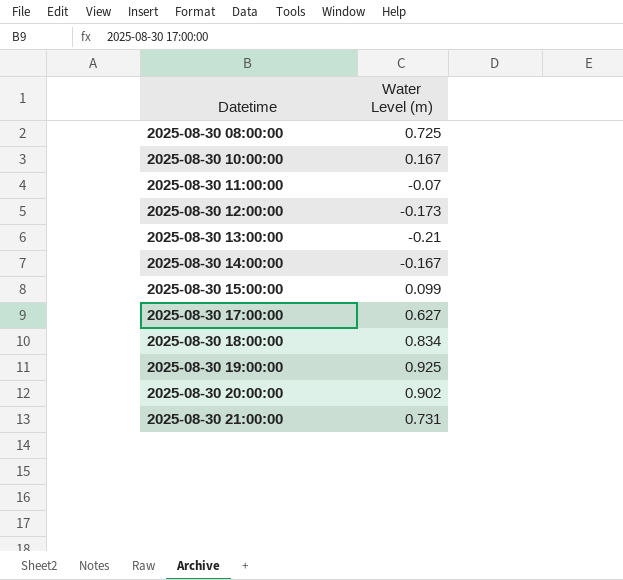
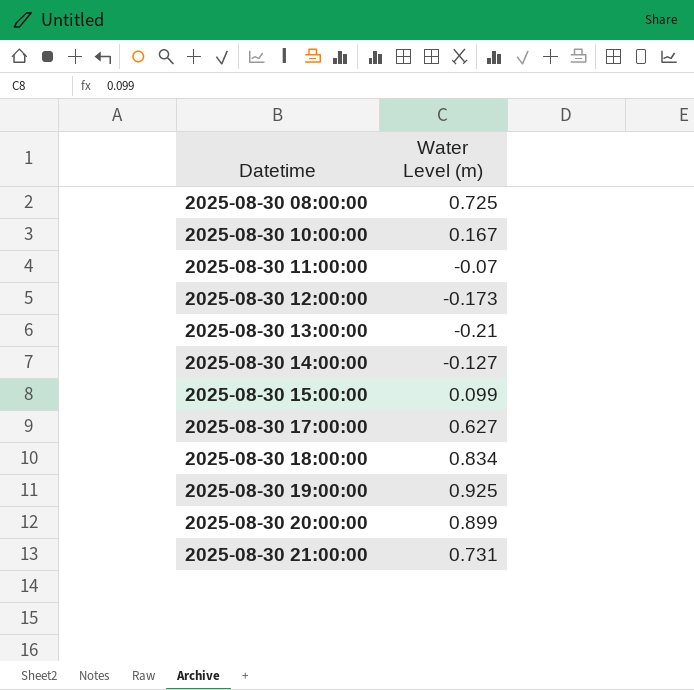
2025-08-30 14:00:00 | Water Level (m): -0.167 -> -0.127
2025-08-30 20:00:00 | Water Level (m): 0.902 -> 0.899

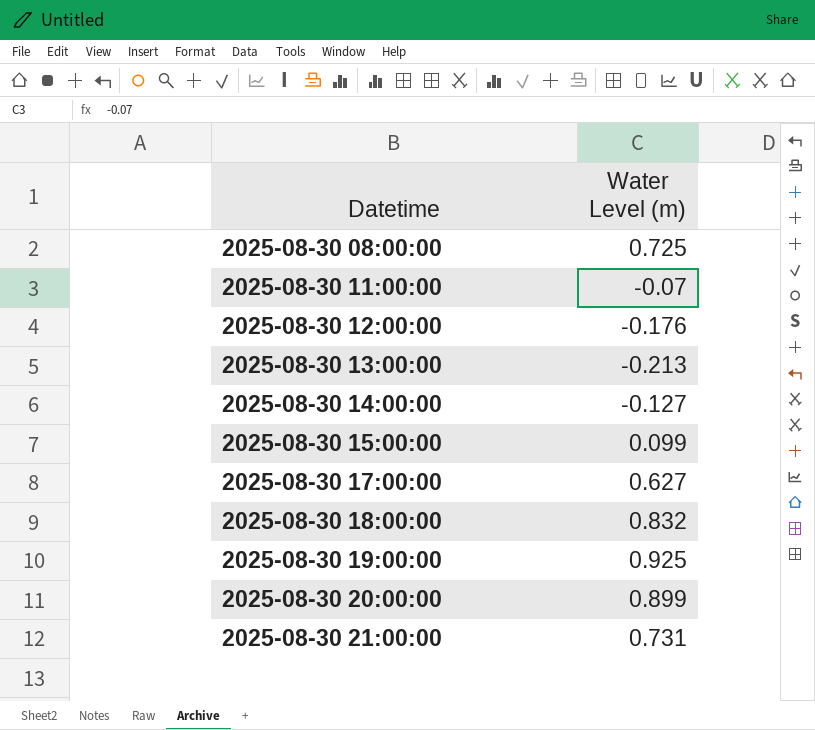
row 2025-08-30 10:00:00: 0.167 -> none
2025-08-30 12:00:00 | Water Level (m): -0.173 -> -0.176
2025-08-30 13:00:00 | Water Level (m): -0.21 -> -0.213
2025-08-30 18:00:00 | Water Level (m): 0.834 -> 0.832

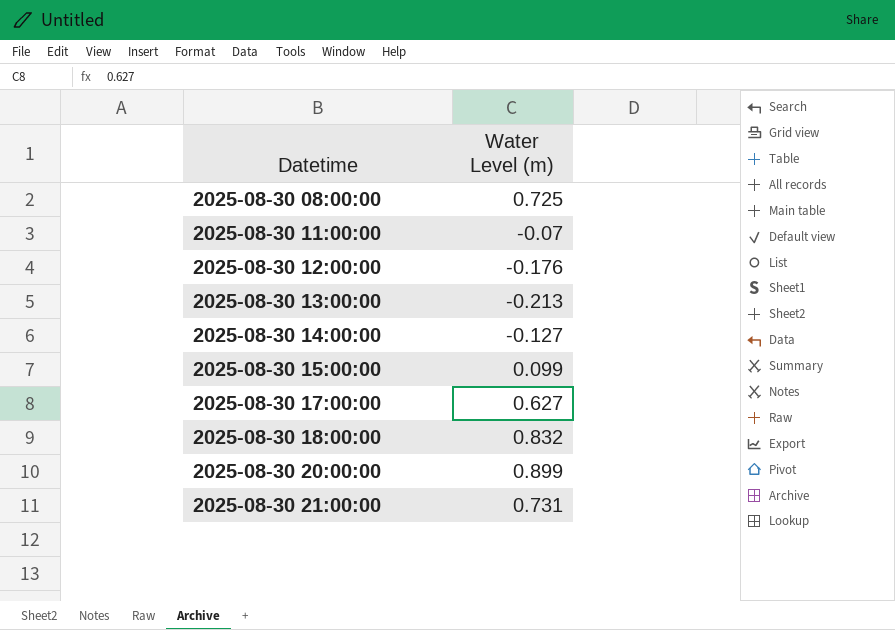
row 2025-08-30 19:00:00: 0.925 -> none

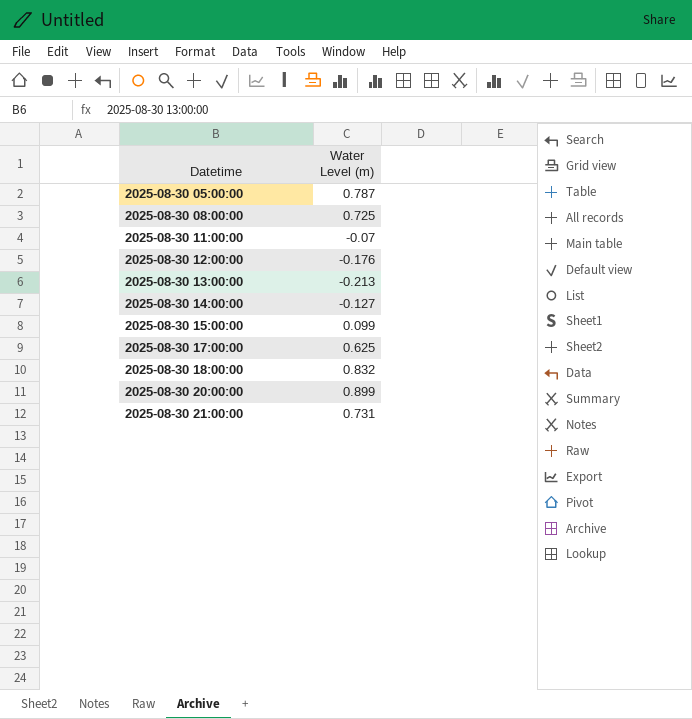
row 2025-08-30 05:00:00: none -> 0.787
2025-08-30 17:00:00 | Water Level (m): 0.627 -> 0.625

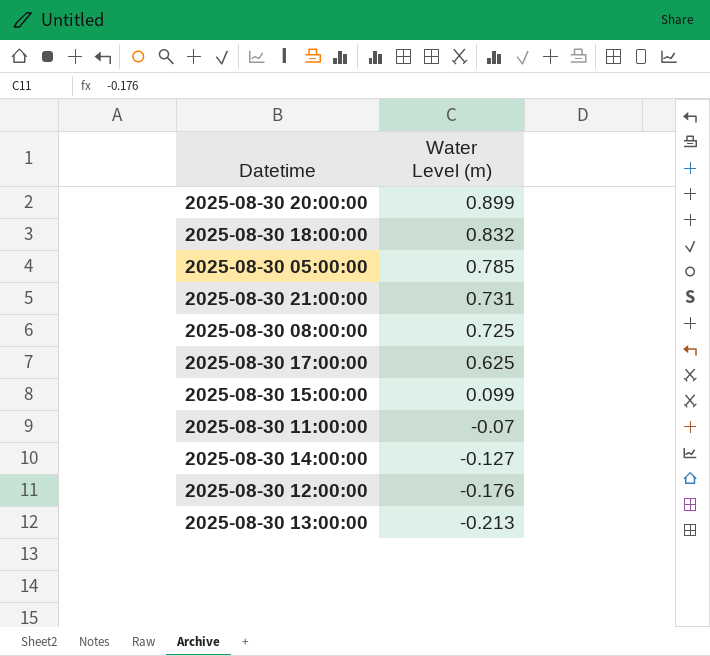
row order: Datetime ascending -> Water Level (m) descending
2025-08-30 05:00:00 | Water Level (m): 0.787 -> 0.785

